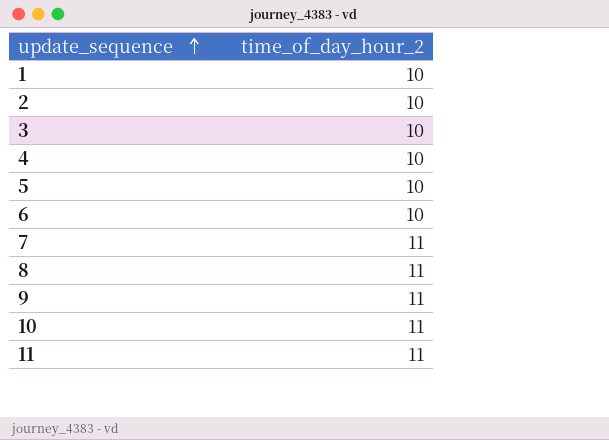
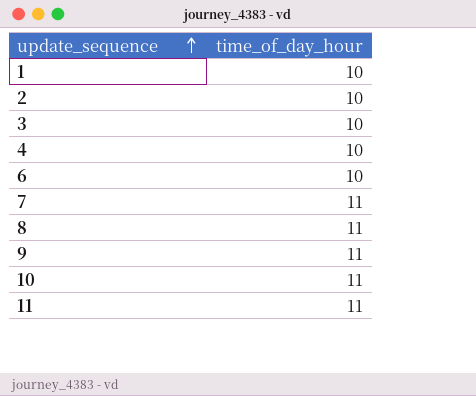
column name: time_of_day_hour_2 -> time_of_day_hour
row 5: 10 -> none

